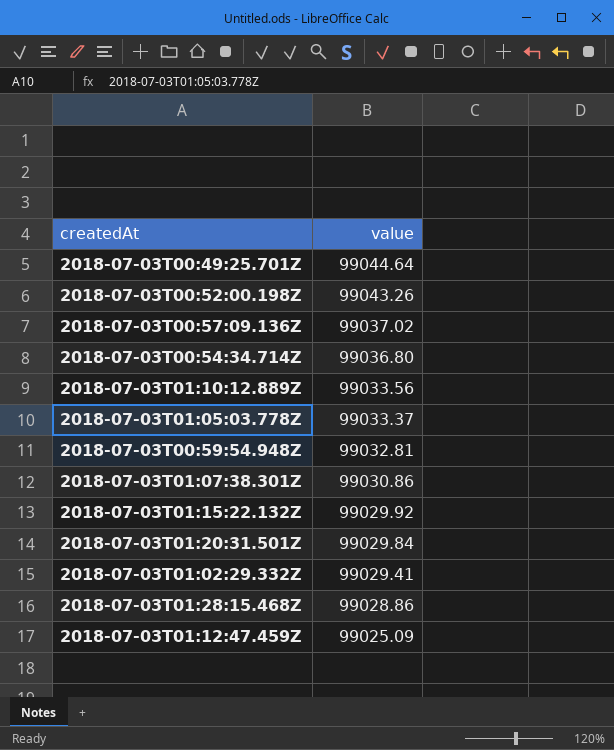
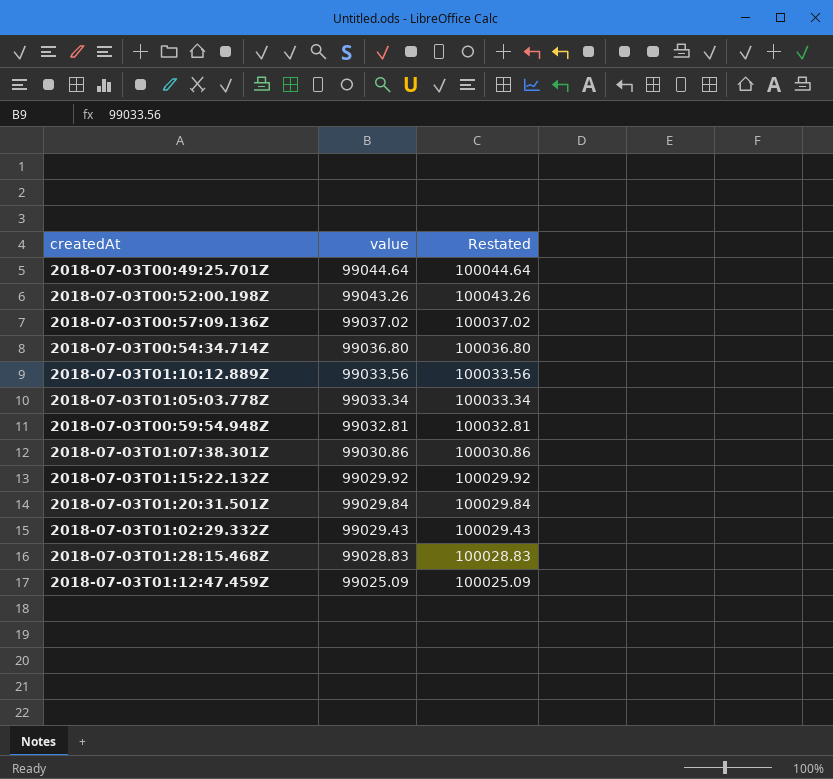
column Restated | formula: none -> [value] + 1000
2018-07-03T01:05:03.778Z | value: 99033.37 -> 99033.34
2018-07-03T01:02:29.332Z | value: 99029.41 -> 99029.43
2018-07-03T01:28:15.468Z | value: 99028.86 -> 99028.83

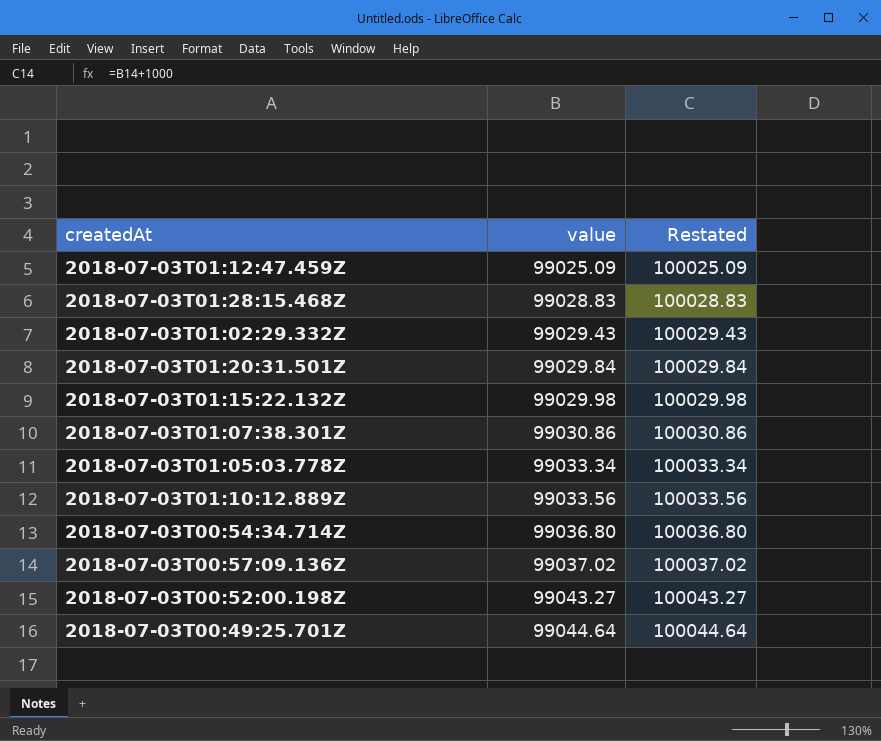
row order: value descending -> value ascending
row 2018-07-03T00:59:54.948Z: 99032.81 | 100032.81 -> none
2018-07-03T01:15:22.132Z | value: 99029.92 -> 99029.98
2018-07-03T01:15:22.132Z | Restated: 100029.92 -> 100029.98
2018-07-03T00:52:00.198Z | value: 99043.26 -> 99043.27
2018-07-03T00:52:00.198Z | Restated: 100043.26 -> 100043.27

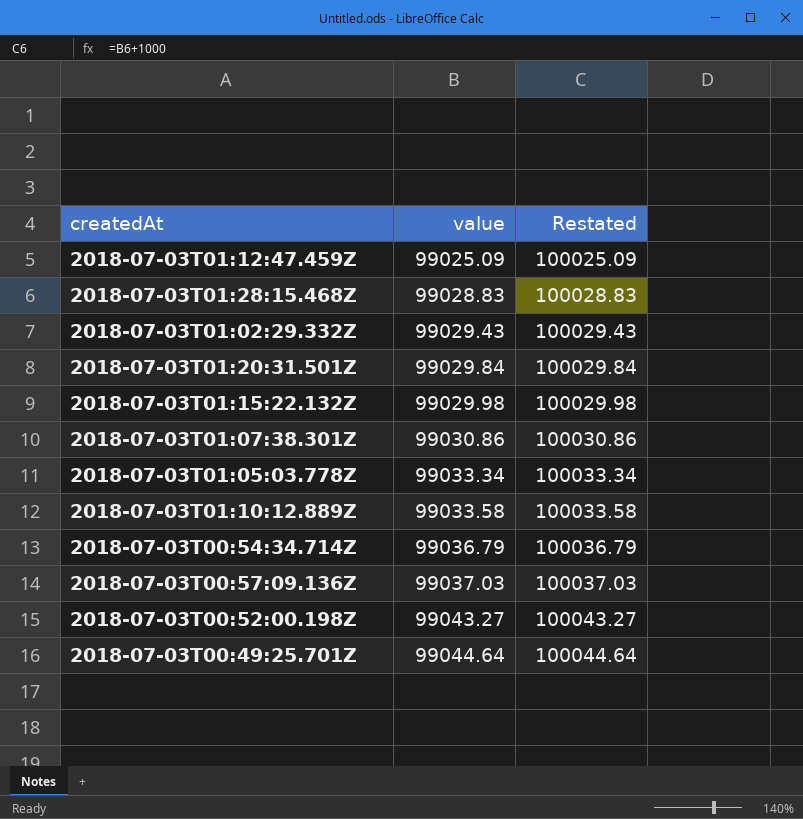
2018-07-03T01:10:12.889Z | value: 99033.56 -> 99033.58
2018-07-03T01:10:12.889Z | Restated: 100033.56 -> 100033.58
2018-07-03T00:54:34.714Z | value: 99036.80 -> 99036.79
2018-07-03T00:54:34.714Z | Restated: 100036.80 -> 100036.79
2018-07-03T00:57:09.136Z | value: 99037.02 -> 99037.03
2018-07-03T00:57:09.136Z | Restated: 100037.02 -> 100037.03

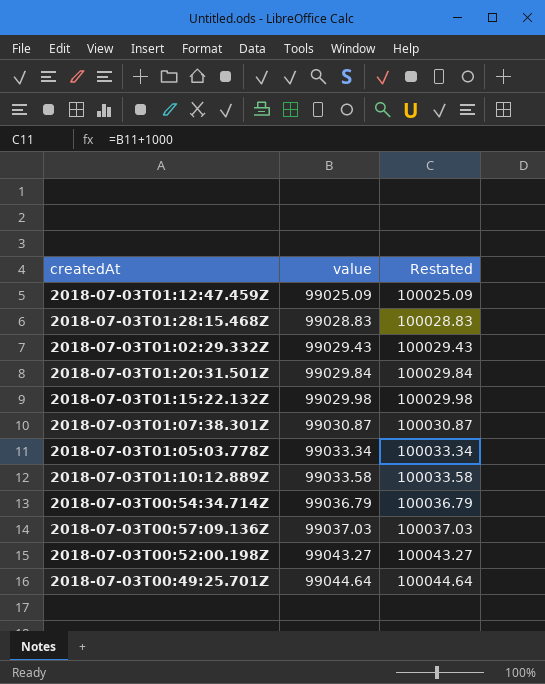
2018-07-03T01:07:38.301Z | value: 99030.86 -> 99030.87
2018-07-03T01:07:38.301Z | Restated: 100030.86 -> 100030.87

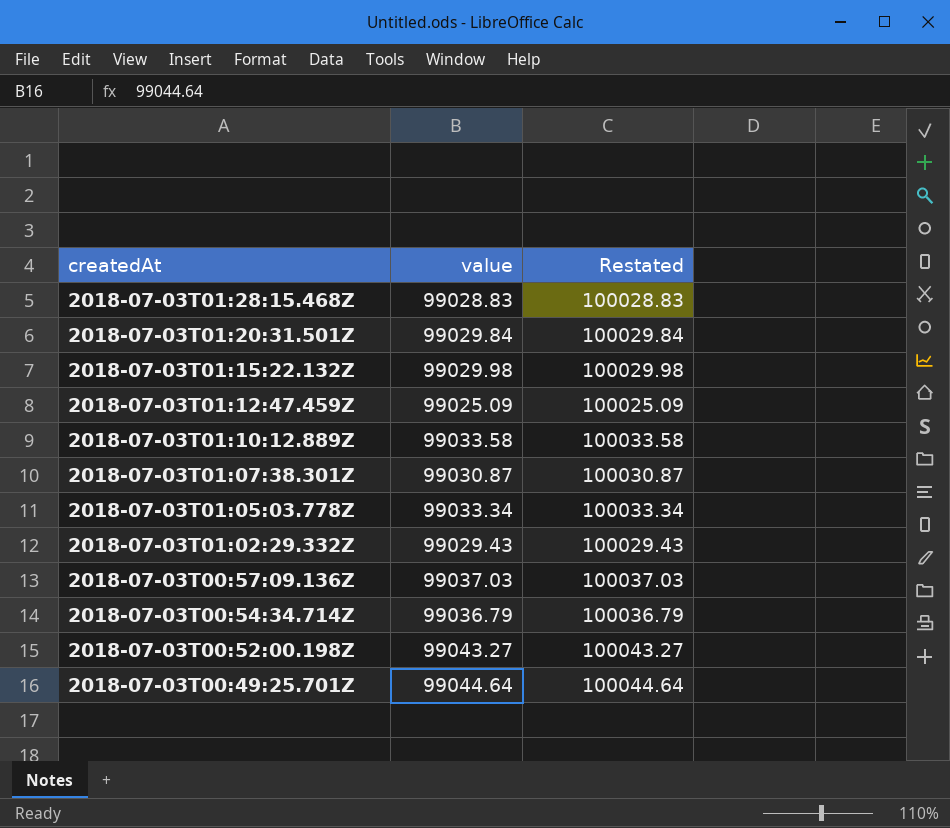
row order: value ascending -> createdAt descending

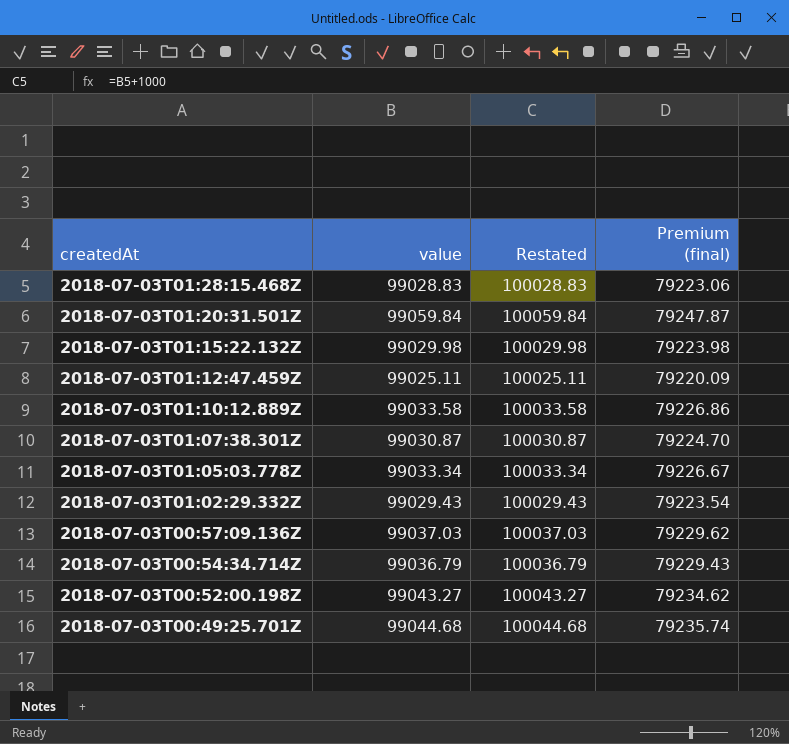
column Premium (final) | formula: none -> [value] * 0.8
2018-07-03T01:20:31.501Z | value: 99029.84 -> 99059.84
2018-07-03T01:20:31.501Z | Restated: 100029.84 -> 100059.84
2018-07-03T01:12:47.459Z | value: 99025.09 -> 99025.11
2018-07-03T01:12:47.459Z | Restated: 100025.09 -> 100025.11
2018-07-03T00:49:25.701Z | value: 99044.64 -> 99044.68
2018-07-03T00:49:25.701Z | Restated: 100044.64 -> 100044.68

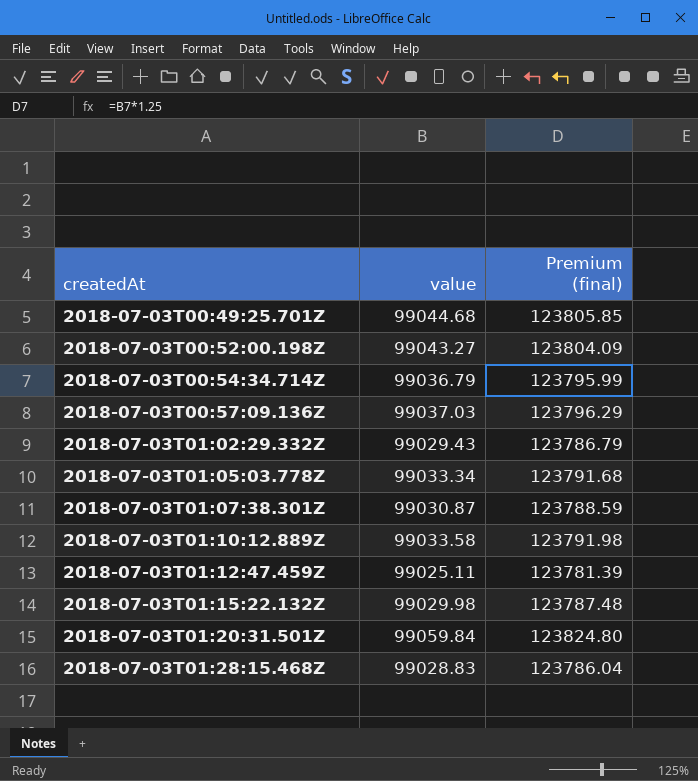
row order: createdAt descending -> createdAt ascending
column Restated | formula: [value] + 1000 -> none
column Premium (final) | formula: [value] * 0.8 -> [value] * 1.25

